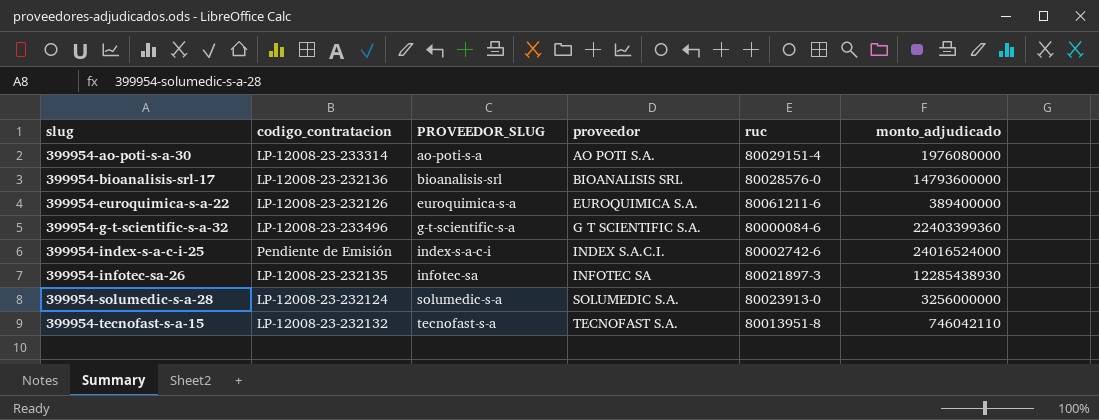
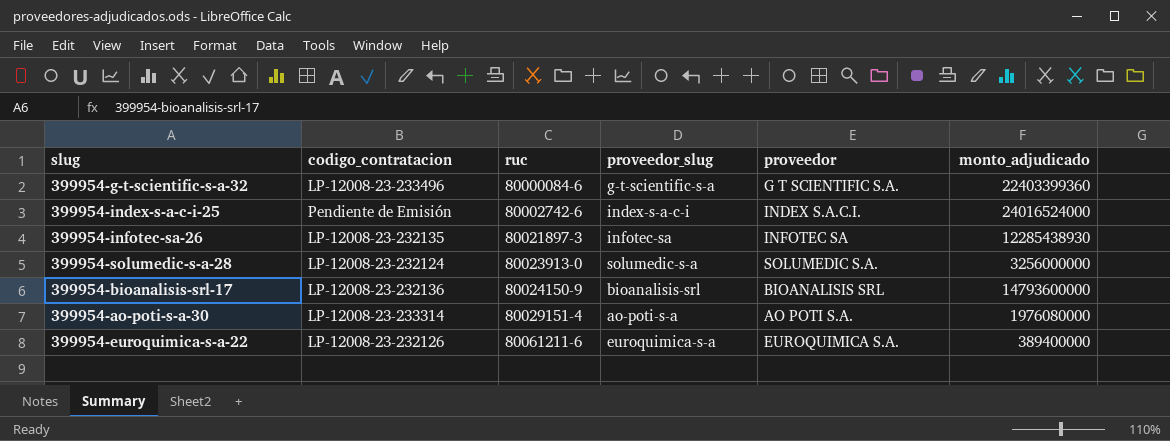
row order: slug ascending -> ruc ascending
column ruc | position: 5 -> 3
column name: PROVEEDOR_SLUG -> proveedor_slug
row 399954-tecnofast-s-a-15: LP-12008-23-232132 | tecnofast-s-a | TECNOFAST S.A. | 80013951-8 | 746042110 -> none
399954-bioanalisis-srl-17 | ruc: 80028576-0 -> 80024150-9

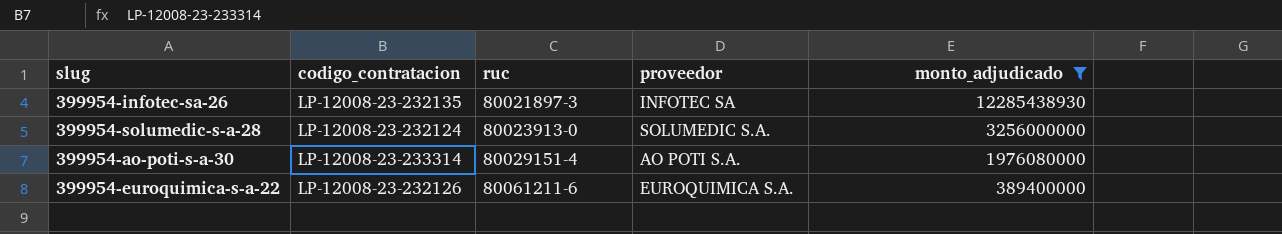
filter: none -> monto_adjudicado <= 12285438930
column proveedor_slug | position: 4 -> none

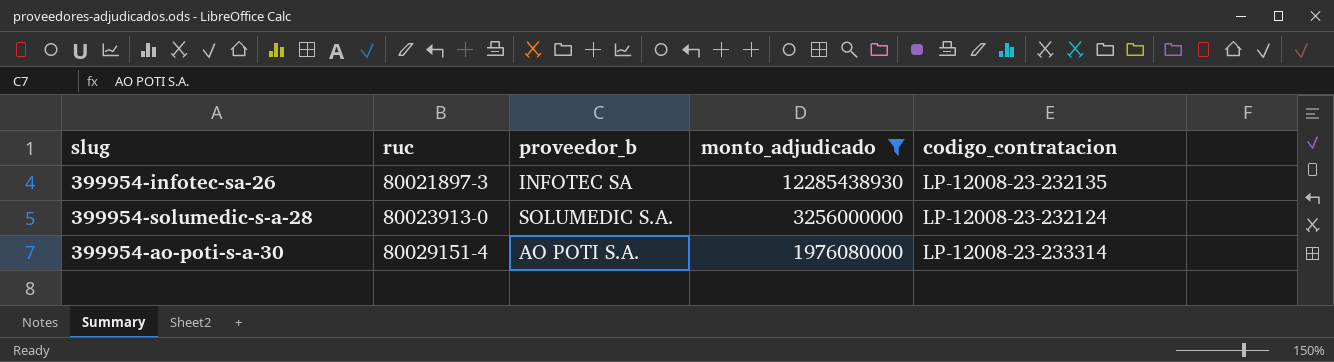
column name: proveedor -> proveedor_b
column codigo_contratacion | position: 2 -> 5
row 399954-euroquimica-s-a-22: LP-12008-23-232126 | 80061211-6 | EUROQUIMICA S.A. | 389400000 -> none

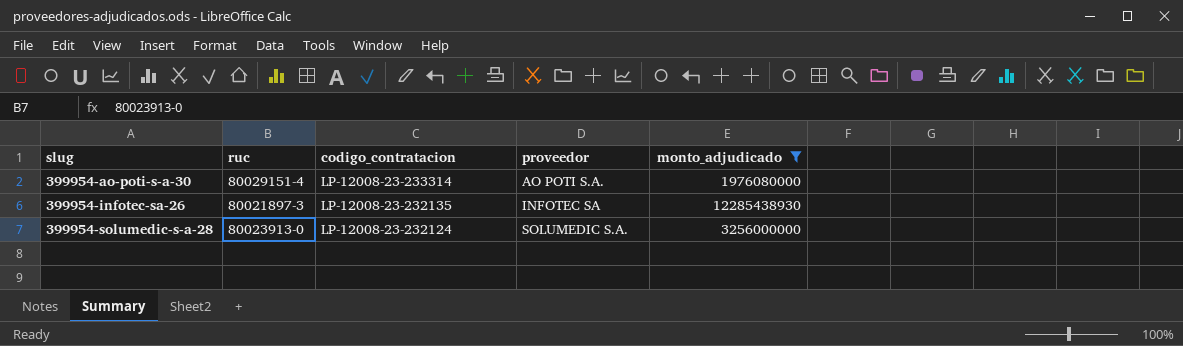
row order: ruc ascending -> slug ascending
column codigo_contratacion | position: 5 -> 3
column name: proveedor_b -> proveedor

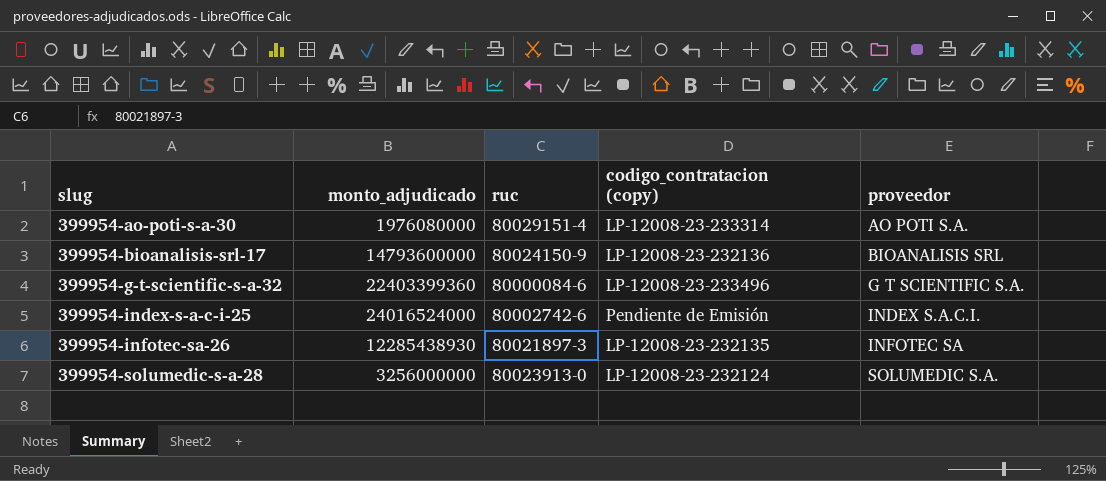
filter: monto_adjudicado <= 12285438930 -> none
column monto_adjudicado | position: 5 -> 2
column name: codigo_contratacion -> codigo_contratacion (copy)

